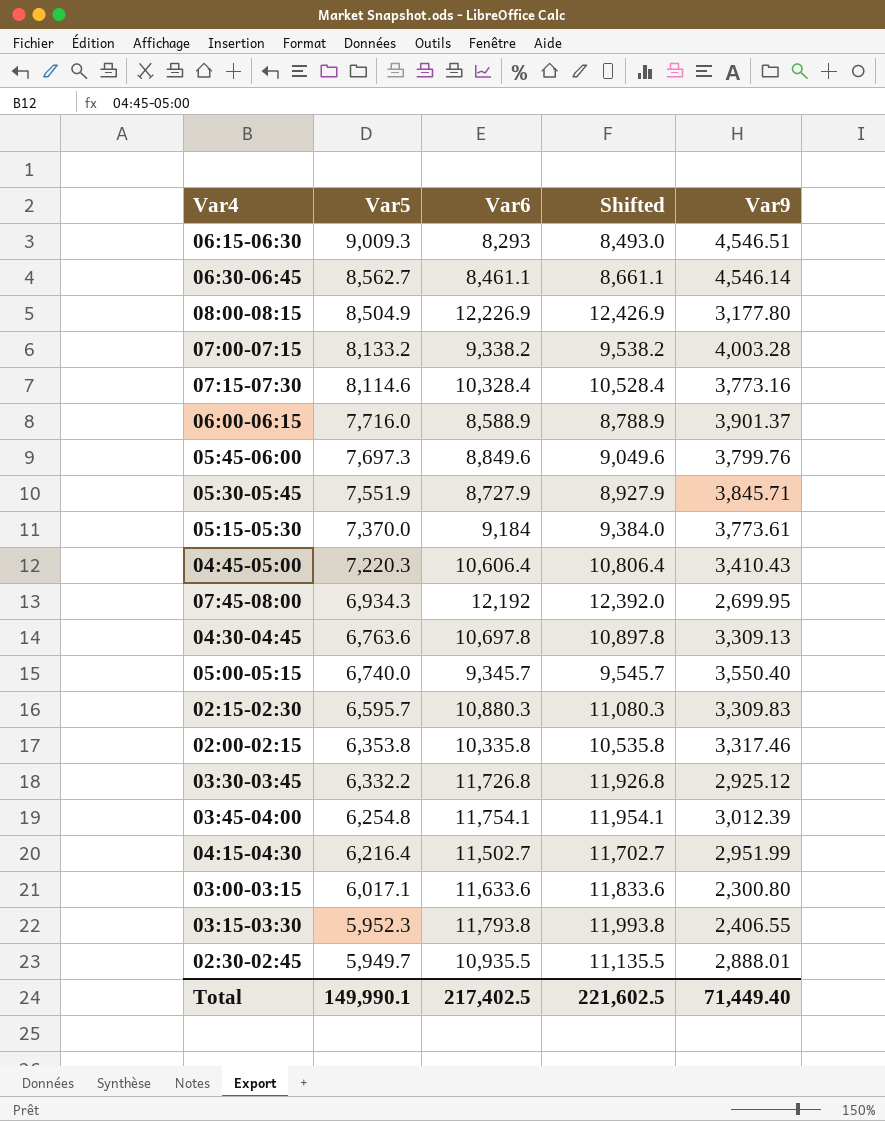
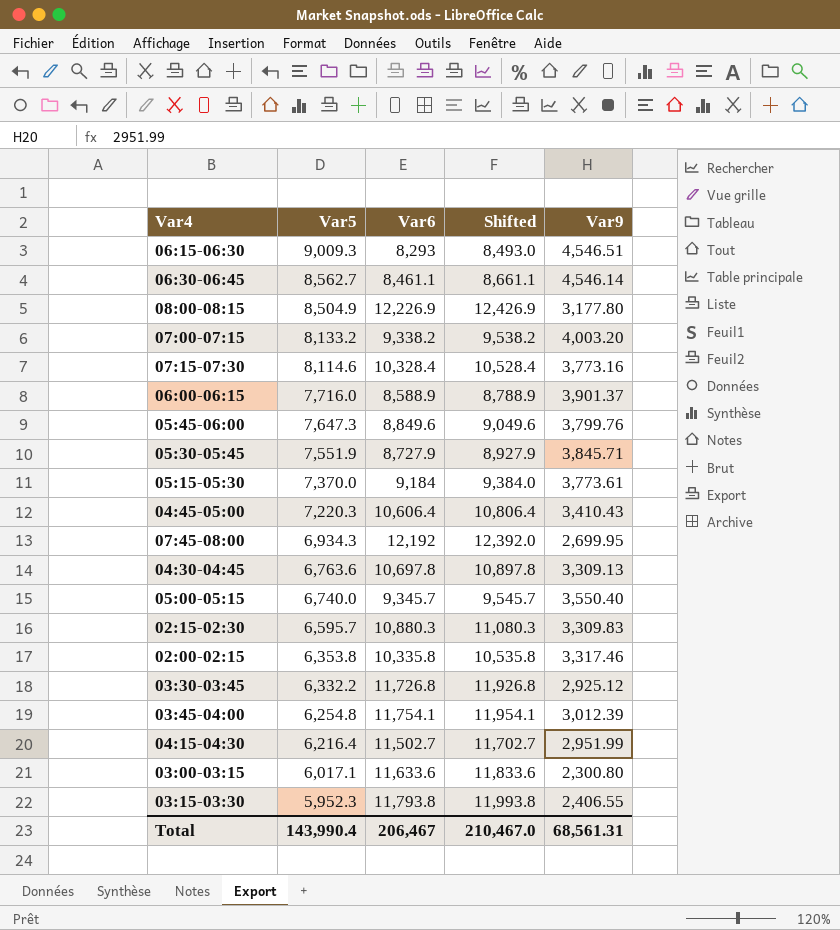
row 02:30-02:45: 5,949.7 | 10,935.5 | 11,135.5 | 2,888.01 -> none
07:00-07:15 | Var9: 4,003.28 -> 4,003.20
05:45-06:00 | Var5: 7,697.3 -> 7,647.3
Total | Var5: 149,990.1 -> 143,990.4
Total | Var6: 217,402.5 -> 206,467
Total | Shifted: 221,602.5 -> 210,467.0
Total | Var9: 71,449.40 -> 68,561.31

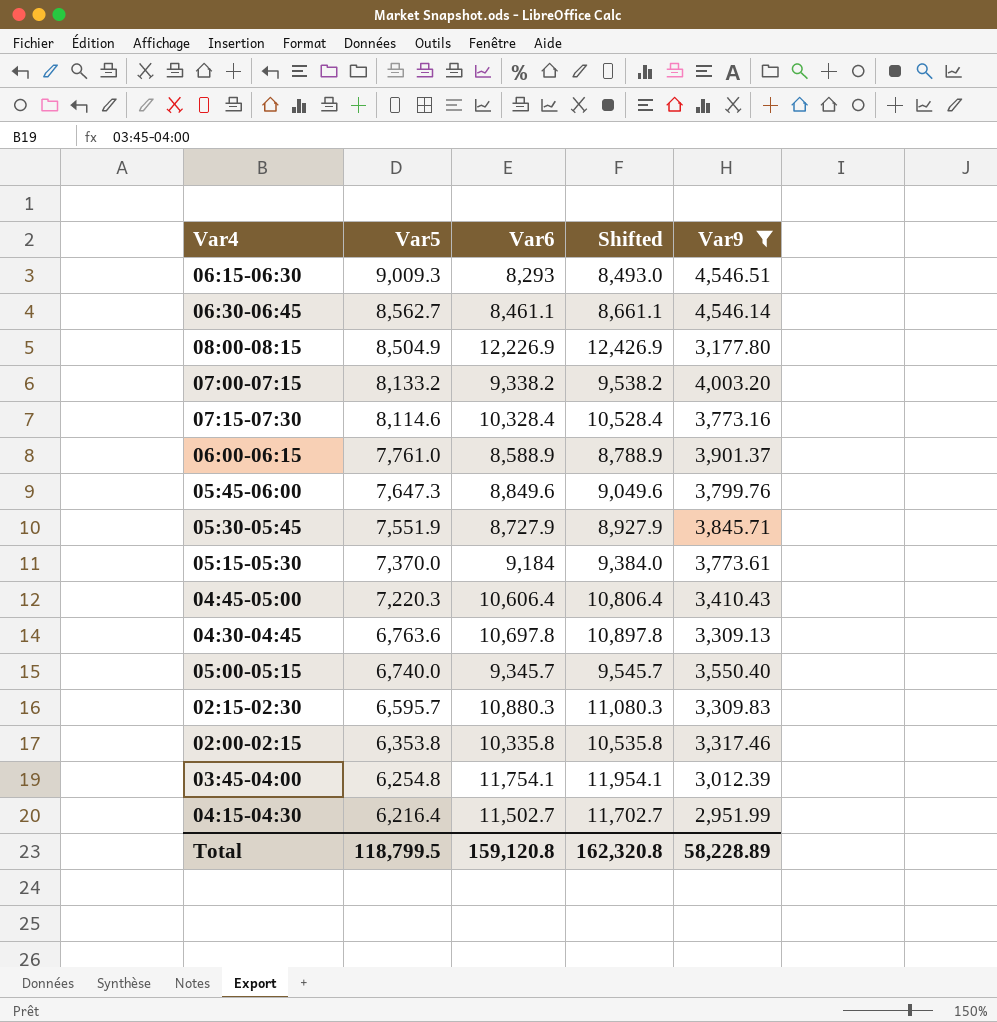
filter: none -> Var9 >= 2,951.99
06:00-06:15 | Var5: 7,716.0 -> 7,761.0
Total | Var5: 143,990.4 -> 118,799.5
Total | Var6: 206,467 -> 159,120.8
Total | Shifted: 210,467.0 -> 162,320.8
Total | Var9: 68,561.31 -> 58,228.89

